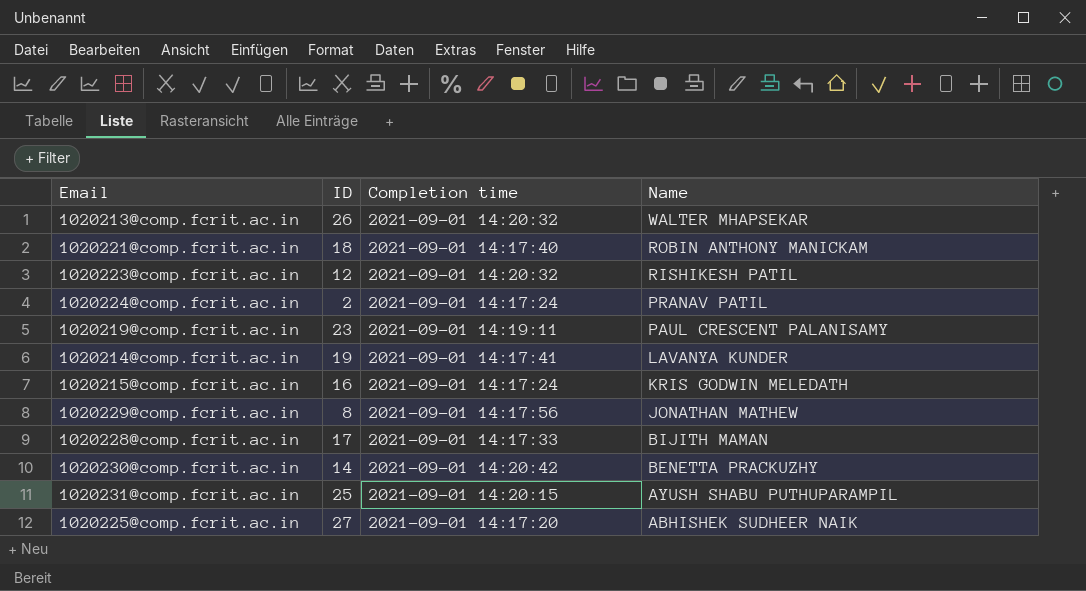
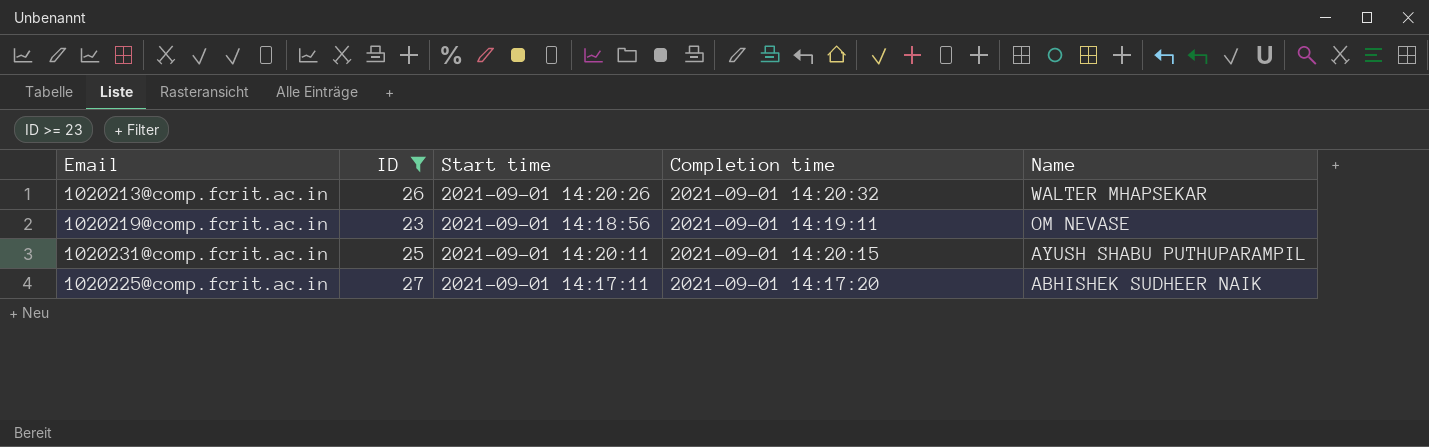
filter: none -> ID >= 23
column Start time | position: none -> 3
1020219@comp.fcrit.ac.in | Name: PAUL CRESCENT PALANISAMY -> OM NEVASE

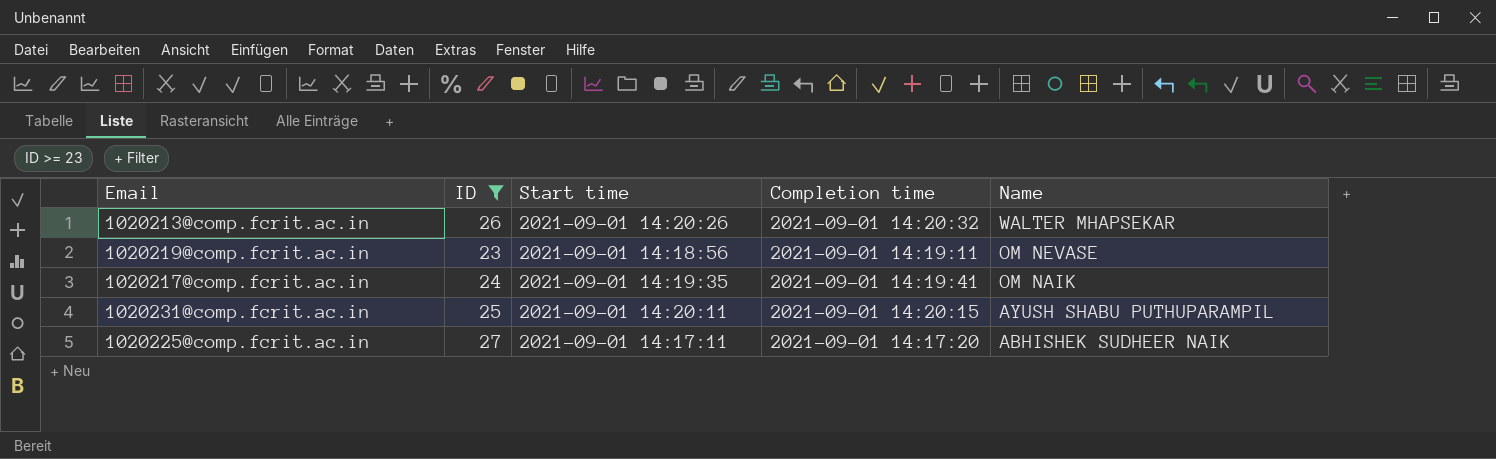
row 1020217@comp.fcrit.ac.in: none -> 24 | 2021-09-01 14:19:35 | 2021-09-01 14:19:41 | OM NAIK

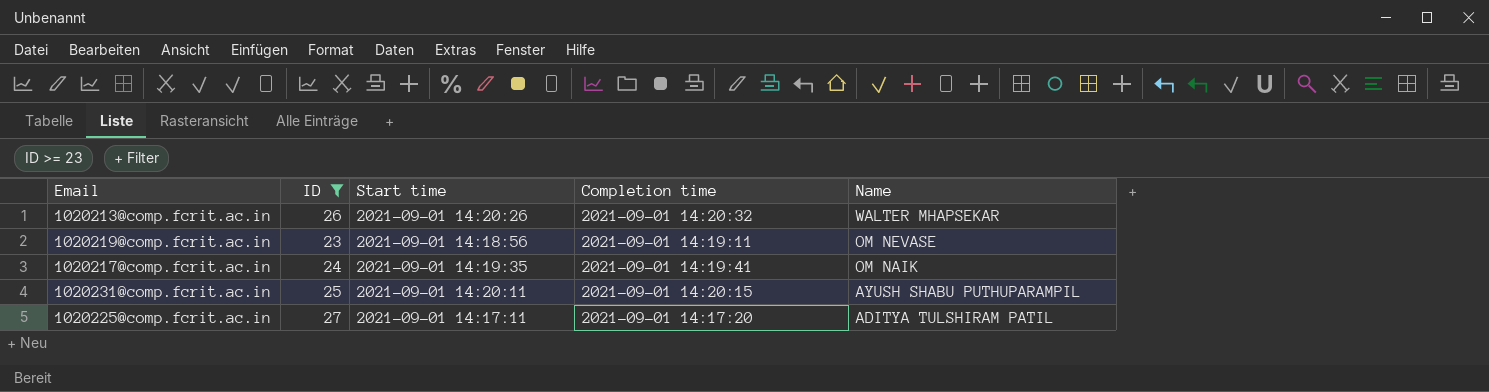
1020225@comp.fcrit.ac.in | Name: ABHISHEK SUDHEER NAIK -> ADITYA TULSHIRAM PATIL

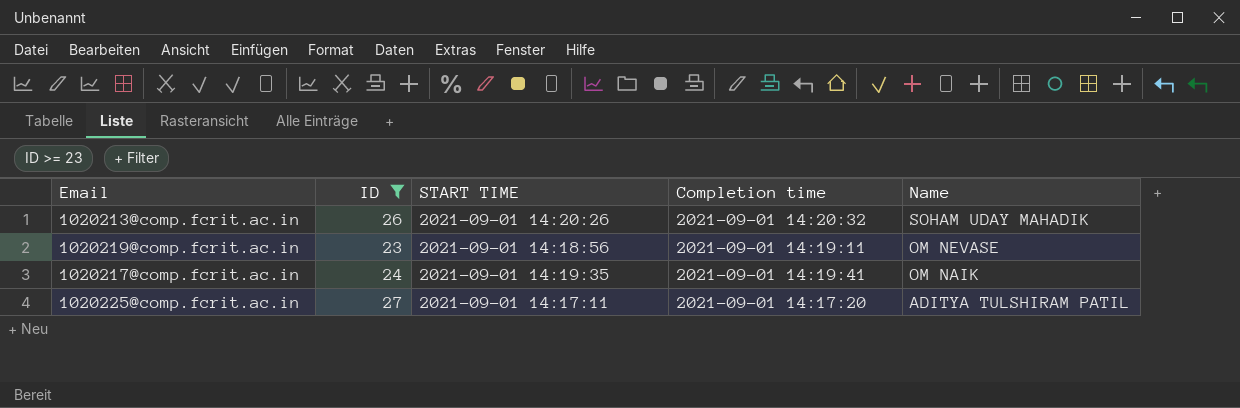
column name: Start time -> START TIME
row 1020231@comp.fcrit.ac.in: 25 | 2021-09-01 14:20:11 | 2021-09-01 14:20:15 | AYUSH SHABU PUTHUPARAMPIL -> none
1020213@comp.fcrit.ac.in | Name: WALTER MHAPSEKAR -> SOHAM UDAY MAHADIK

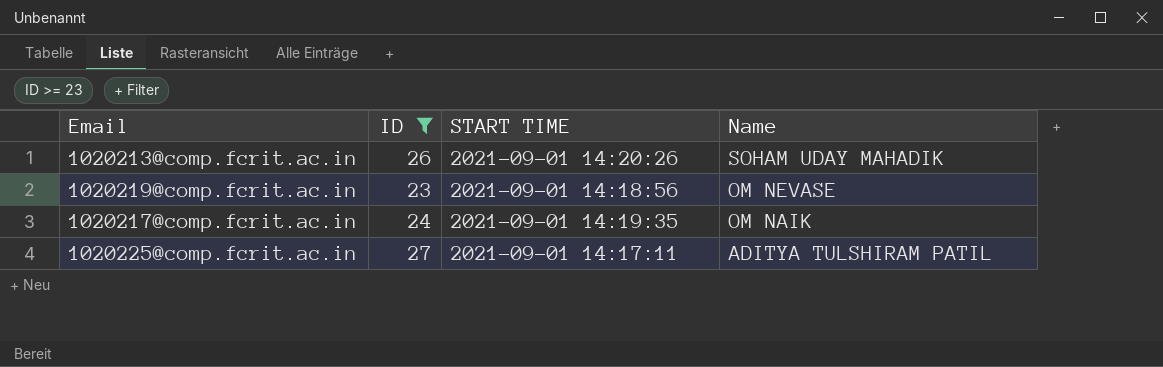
column Completion time | position: 4 -> none

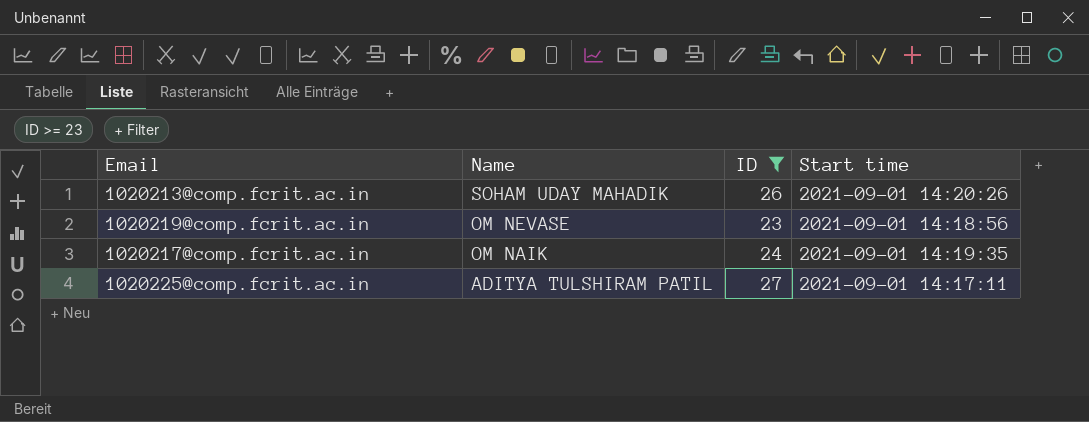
column Name | position: 4 -> 2
column name: START TIME -> Start time

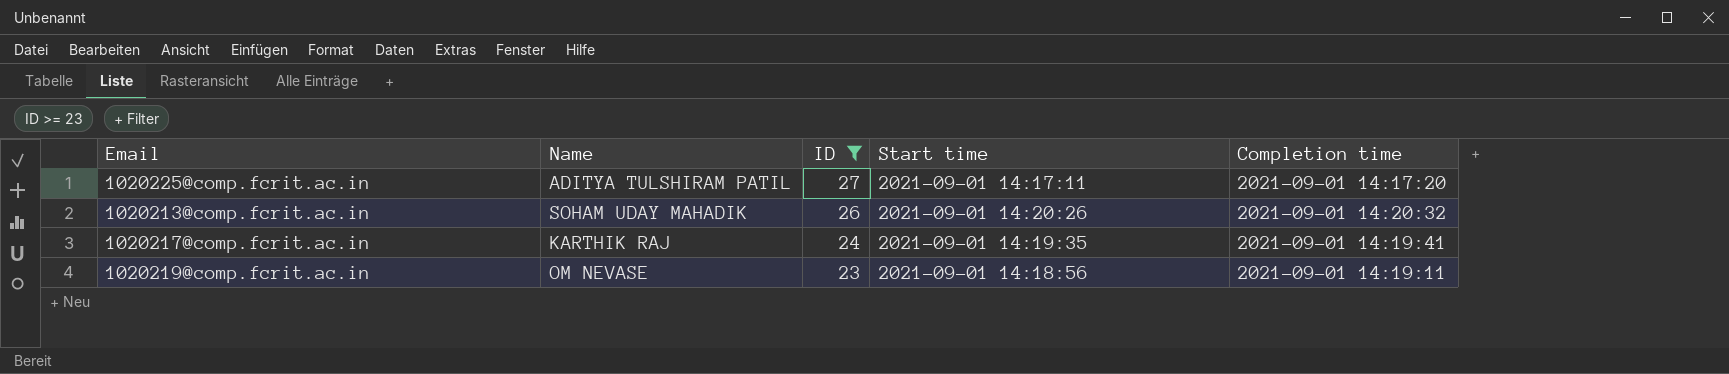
row order: Name descending -> ID descending
column Completion time | position: none -> 5
1020217@comp.fcrit.ac.in | Name: OM NAIK -> KARTHIK RAJ

